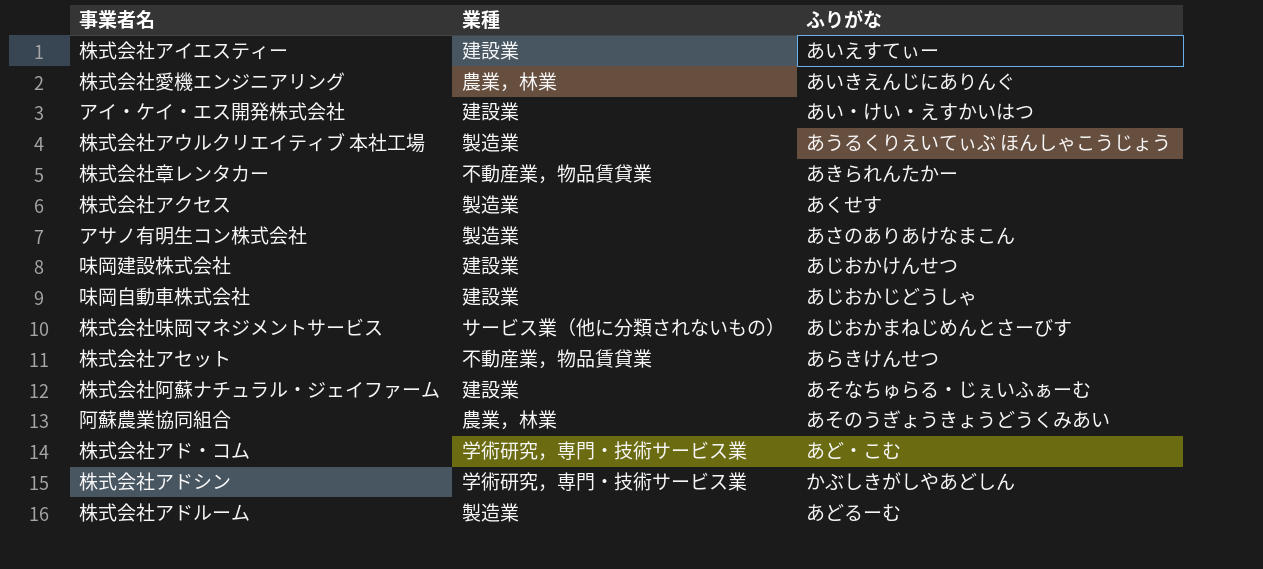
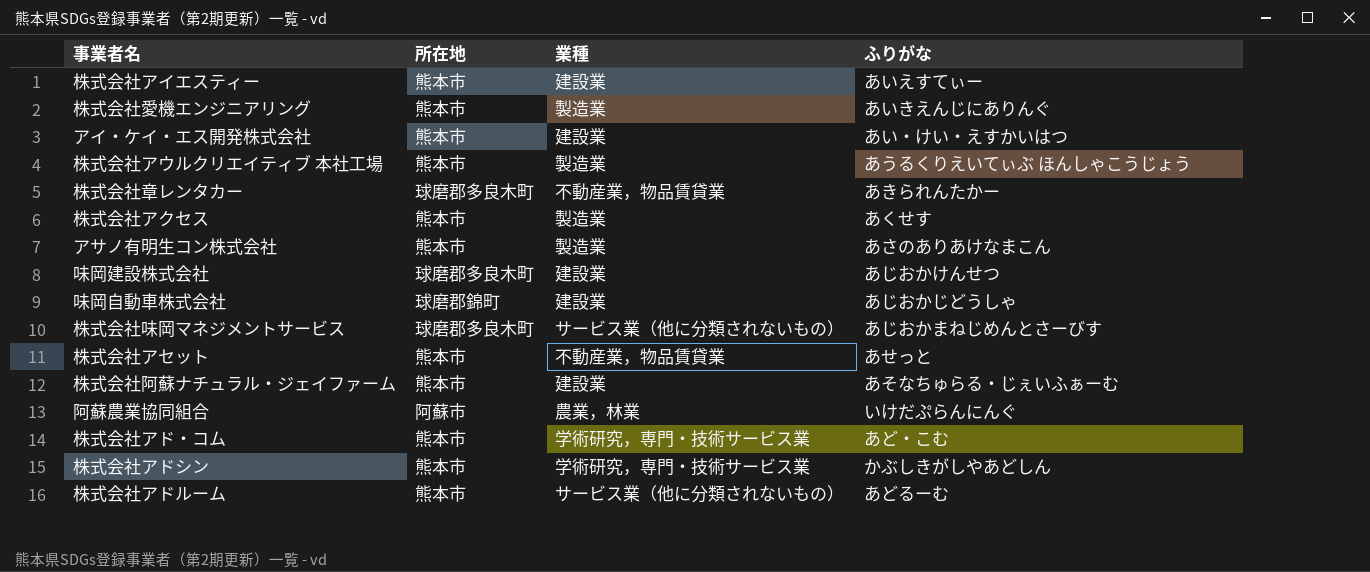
column 所在地 | position: none -> 2
株式会社愛機エンジニアリング | 業種: 農業，林業 -> 製造業
株式会社アセット | ふりがな: あらきけんせつ -> あせっと
阿蘇農業協同組合 | ふりがな: あそのうぎょうきょうどうくみあい -> いけだぷらんにんぐ
株式会社アドルーム | 業種: 製造業 -> サービス業（他に分類されないもの）

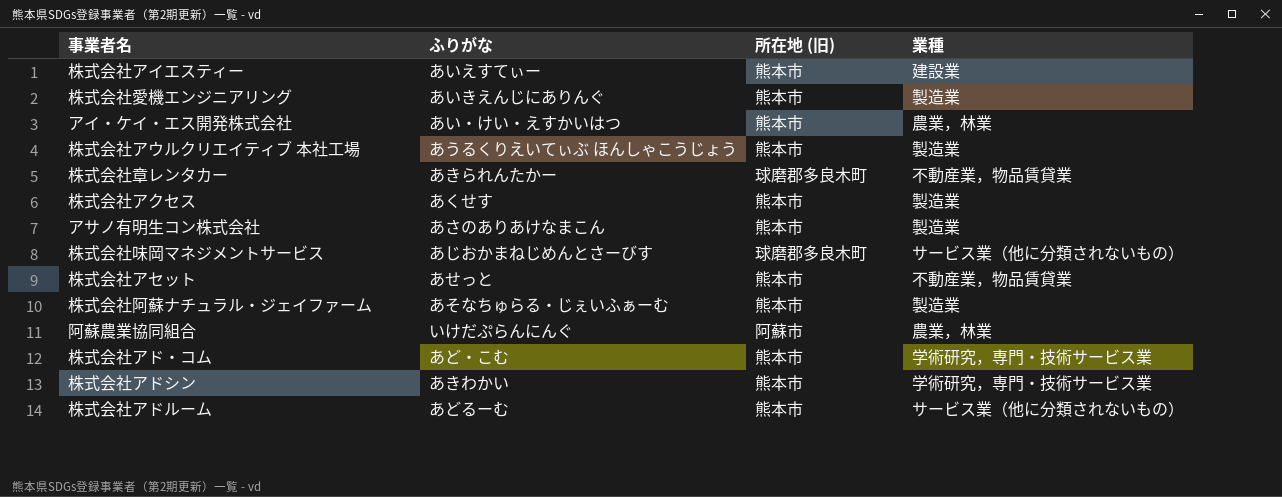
column ふりがな | position: 4 -> 2
column name: 所在地 -> 所在地 (旧)
row 味岡建設株式会社: 球磨郡多良木町 | 建設業 | あじおかけんせつ -> none
row 味岡自動車株式会社: 球磨郡錦町 | 建設業 | あじおかじどうしゃ -> none
アイ・ケイ・エス開発株式会社 | 業種: 建設業 -> 農業，林業
株式会社阿蘇ナチュラル・ジェイファーム | 業種: 建設業 -> 製造業
株式会社アドシン | ふりがな: かぶしきがしやあどしん -> あきわかい

